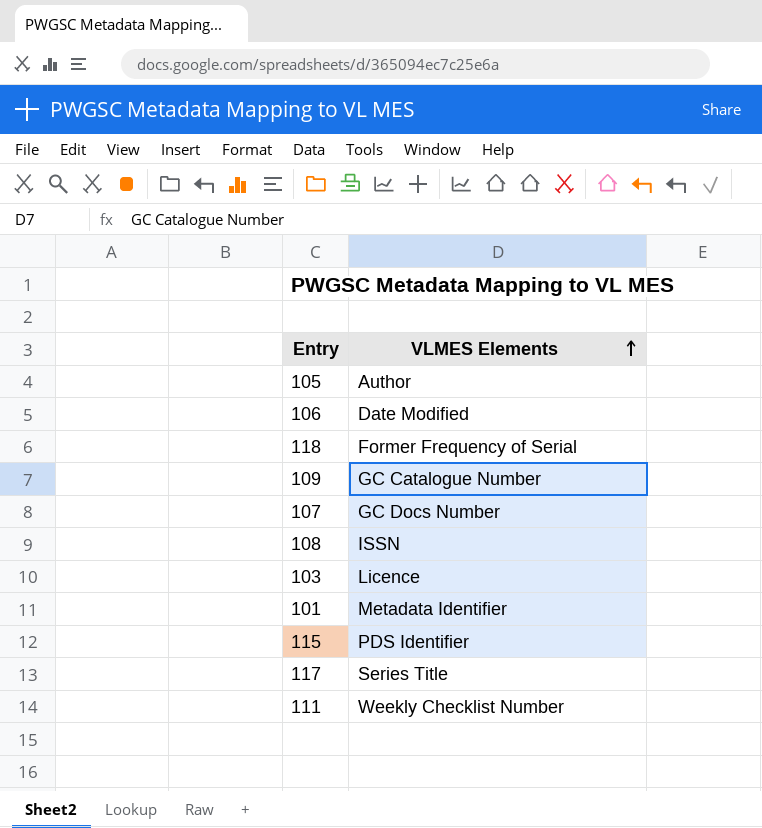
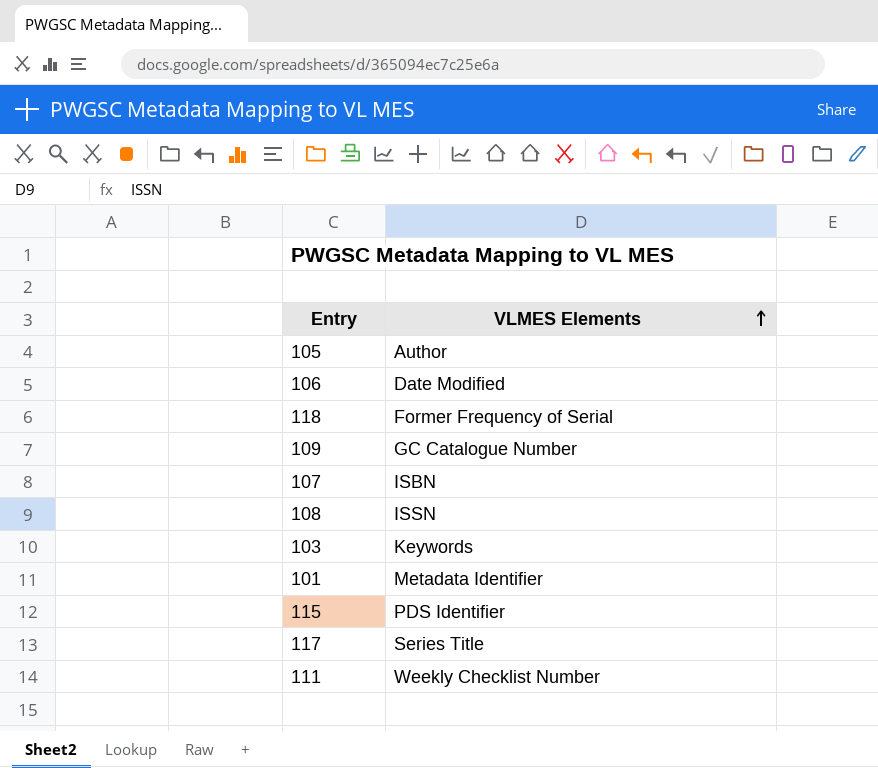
107 | VLMES Elements: GC Docs Number -> ISBN
103 | VLMES Elements: Licence -> Keywords

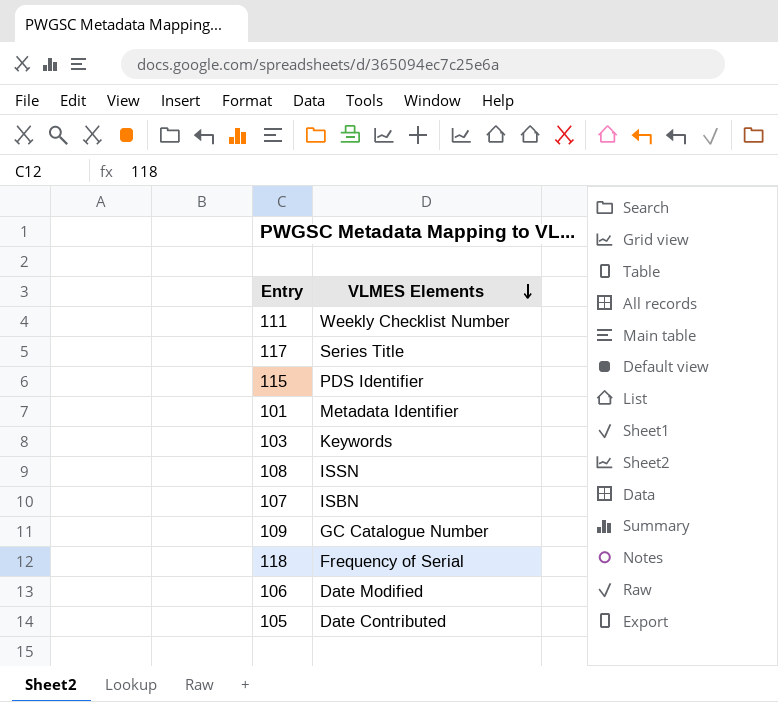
row order: VLMES Elements ascending -> VLMES Elements descending
118 | VLMES Elements: Former Frequency of Serial -> Frequency of Serial
105 | VLMES Elements: Author -> Date Contributed

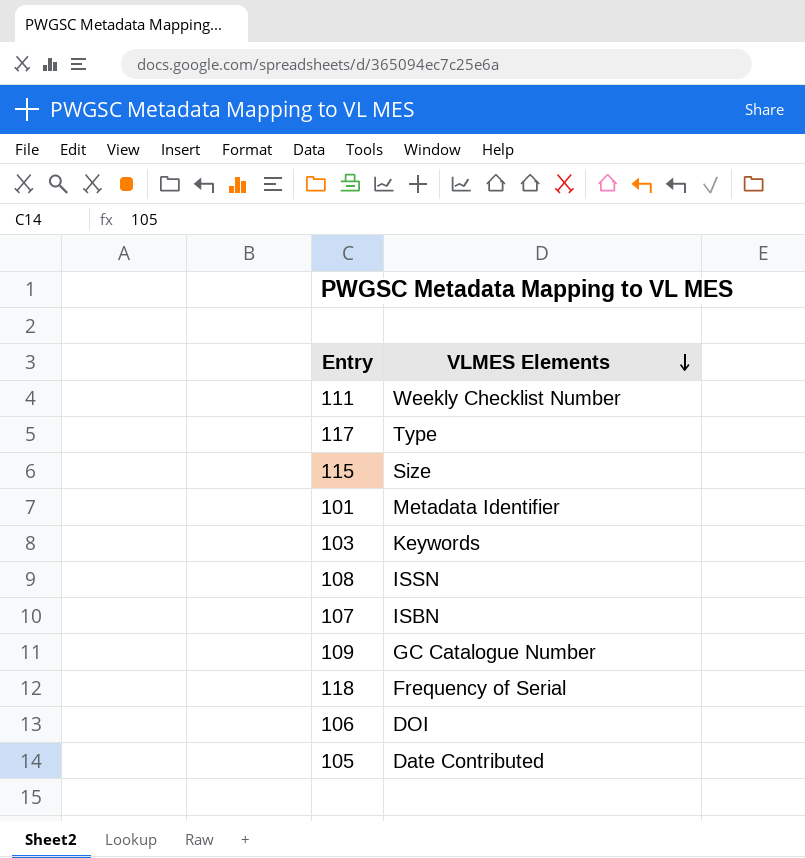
117 | VLMES Elements: Series Title -> Type
115 | VLMES Elements: PDS Identifier -> Size
106 | VLMES Elements: Date Modified -> DOI

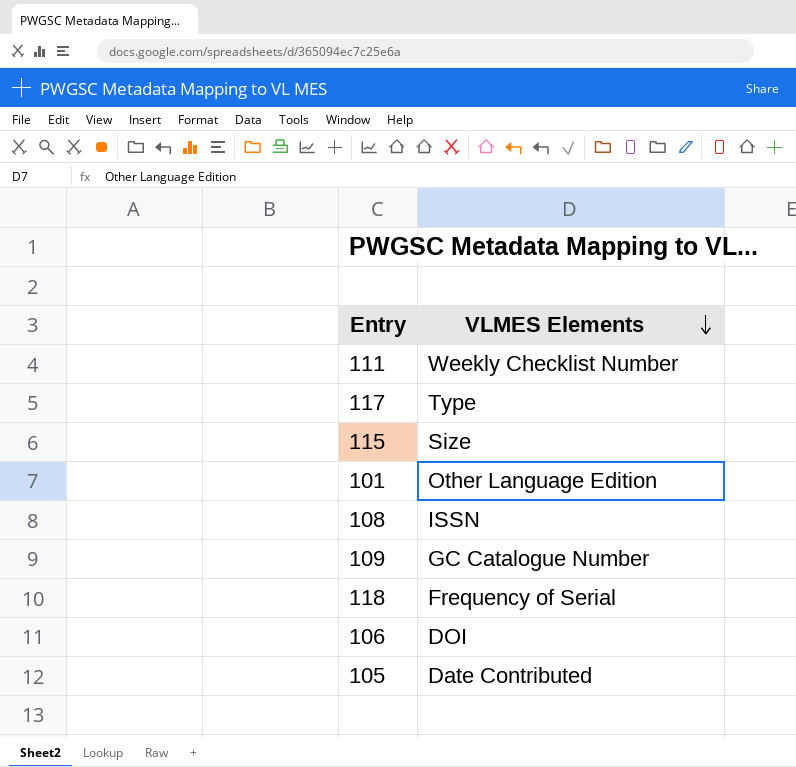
row 103: Keywords -> none
row 107: ISBN -> none
101 | VLMES Elements: Metadata Identifier -> Other Language Edition

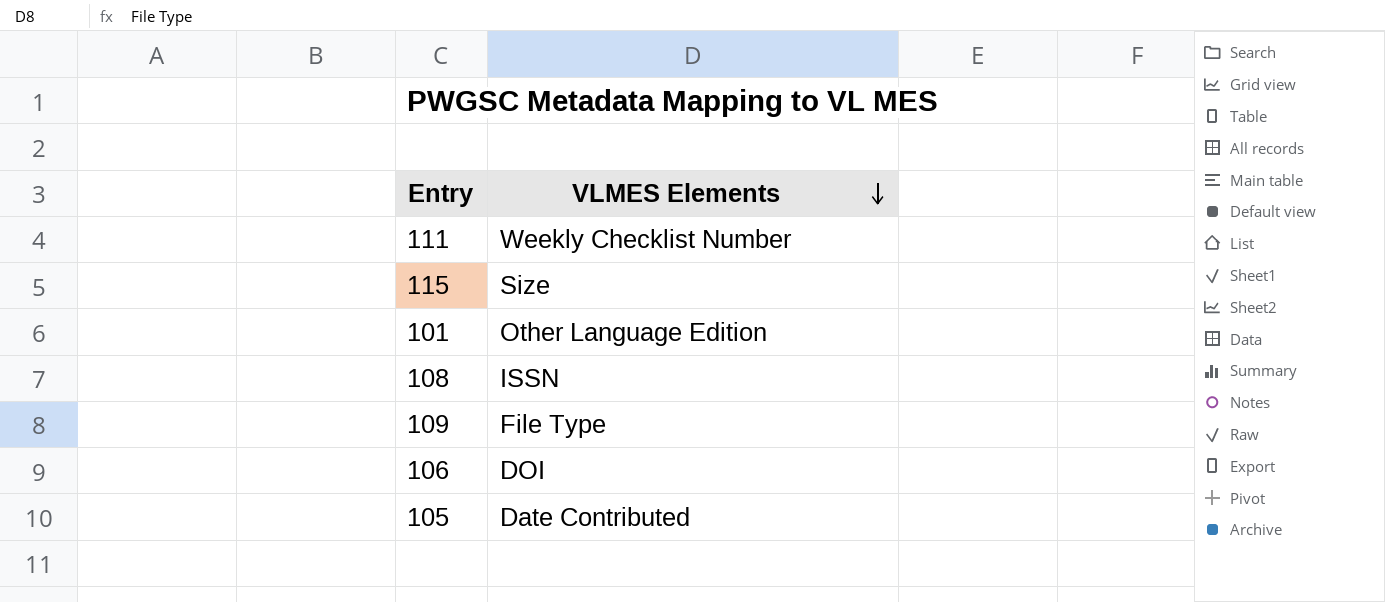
row 117: Type -> none
row 118: Frequency of Serial -> none
109 | VLMES Elements: GC Catalogue Number -> File Type

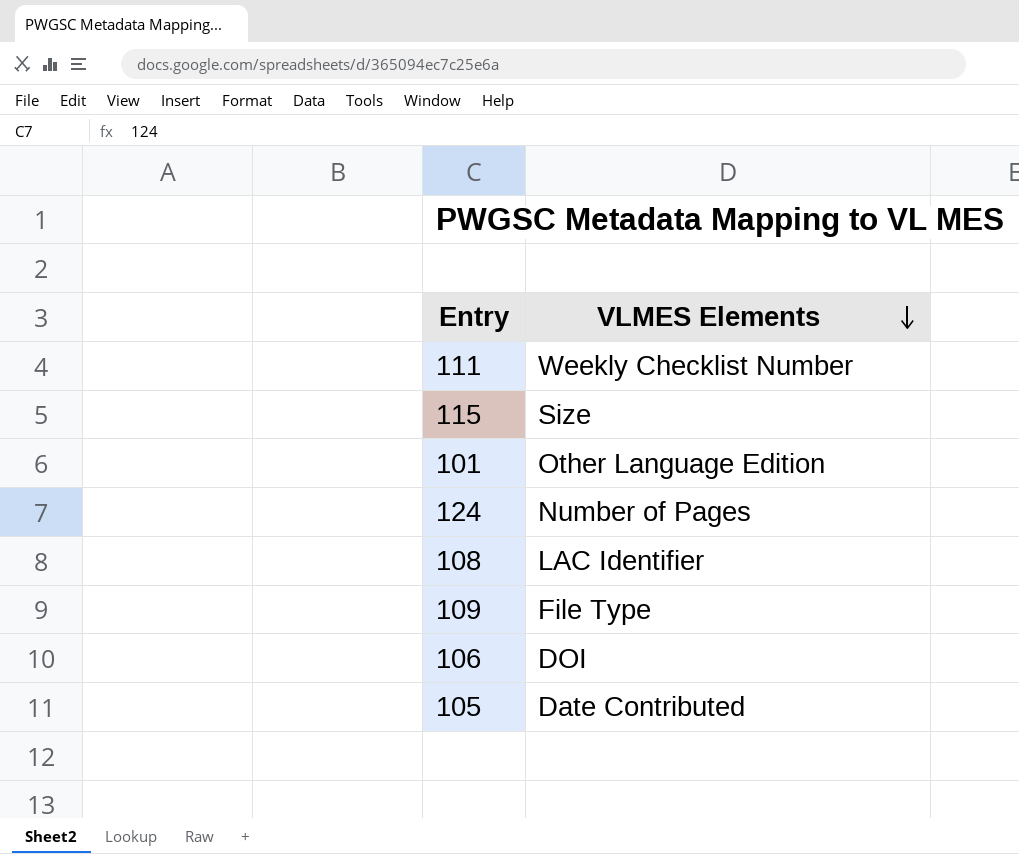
row 124: none -> Number of Pages
108 | VLMES Elements: ISSN -> LAC Identifier

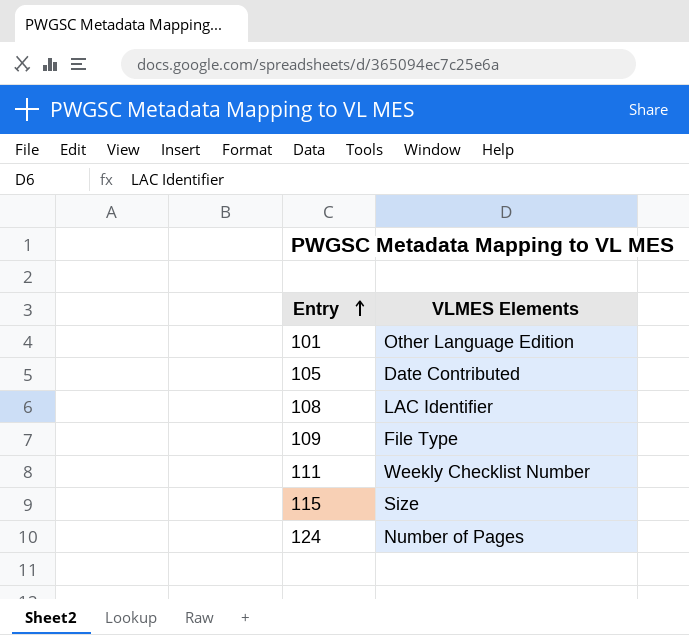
row order: VLMES Elements descending -> Entry ascending
row 106: DOI -> none

